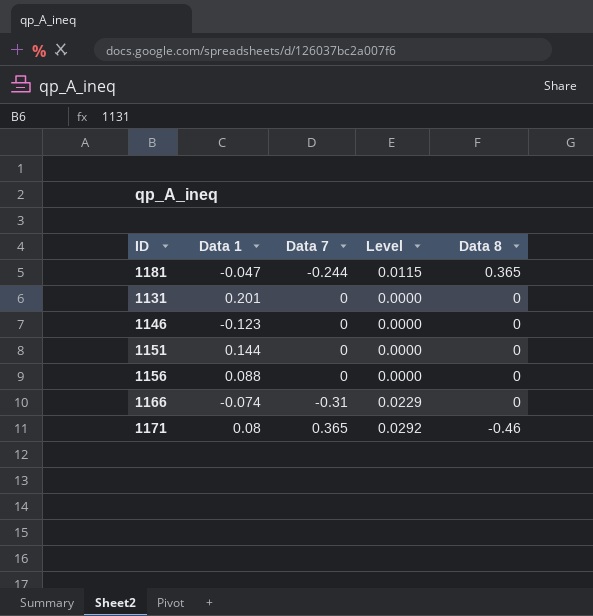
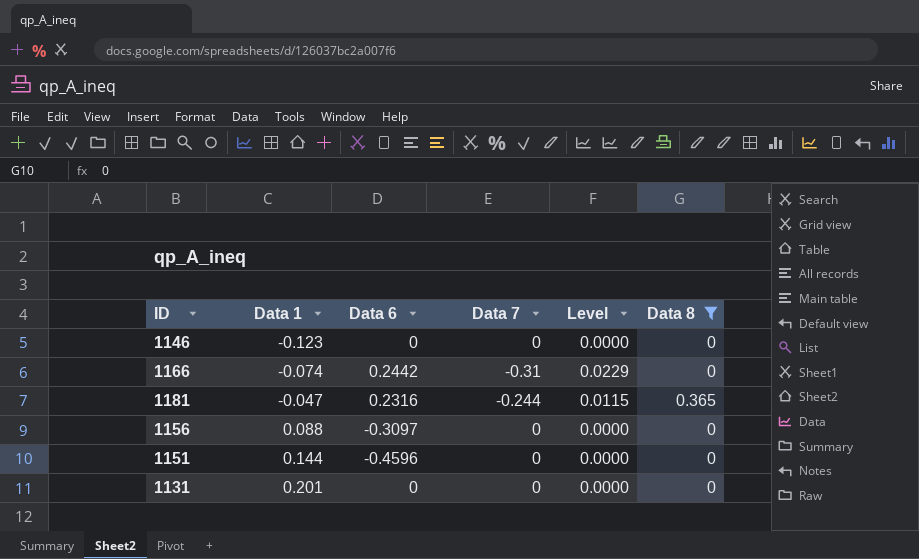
filter: none -> Data 8 != -0.46
row order: Data 8 descending -> Data 1 ascending
column Data 6 | position: none -> 3

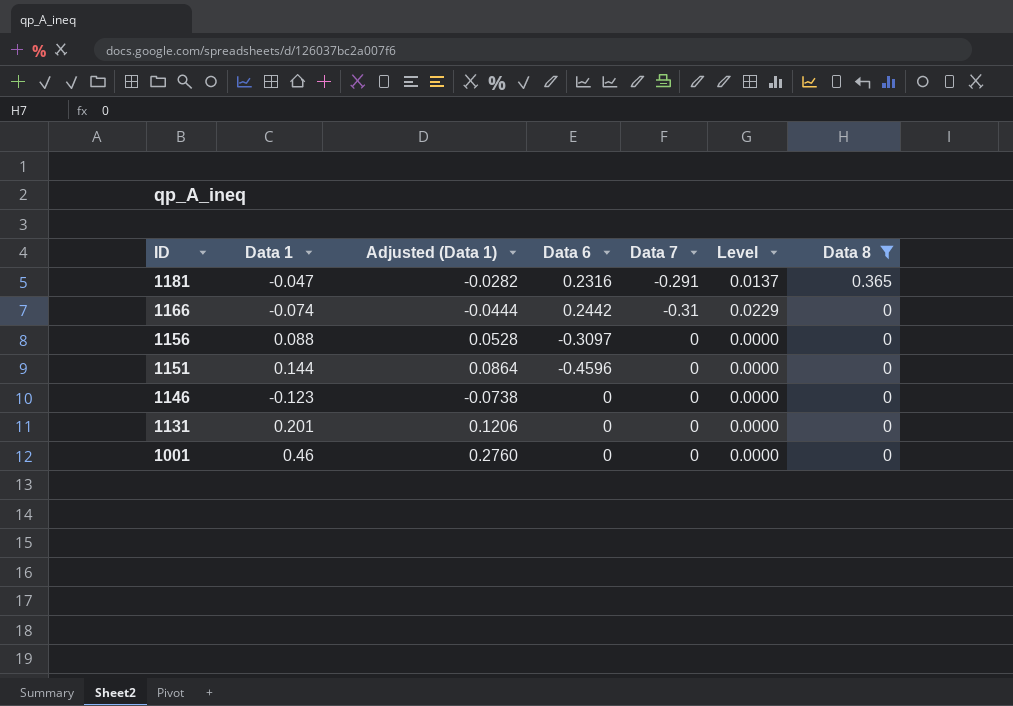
row order: Data 1 ascending -> ID descending
column Adjusted (Data 1) | formula: none -> [Data 1] * 0.6
1181 | Data 7: -0.244 -> -0.291
1181 | Level: 0.0115 -> 0.0137
row 1001: none -> 0.46 | 0.2760 | 0 | 0 | 0.0000 | 0

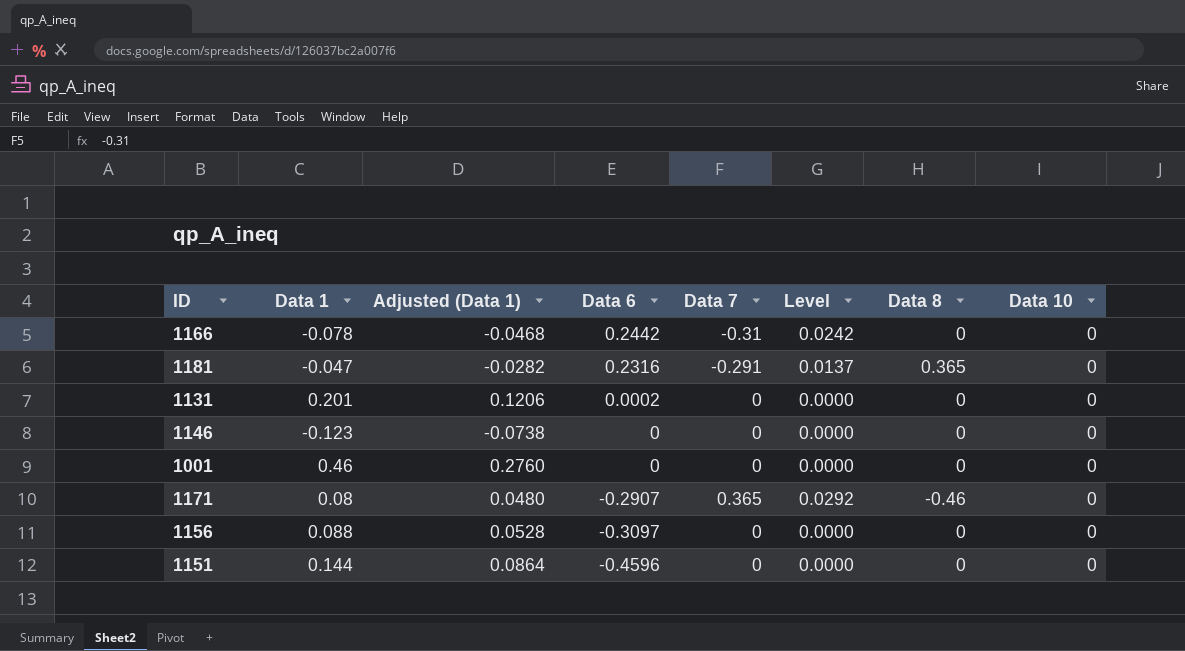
filter: Data 8 != -0.46 -> none
row order: ID descending -> Data 6 descending
column Data 10 | position: none -> 8
1166 | Data 1: -0.074 -> -0.078
1166 | Adjusted (Data 1): -0.0444 -> -0.0468
1166 | Level: 0.0229 -> 0.0242
1131 | Data 6: 0 -> 0.0002

